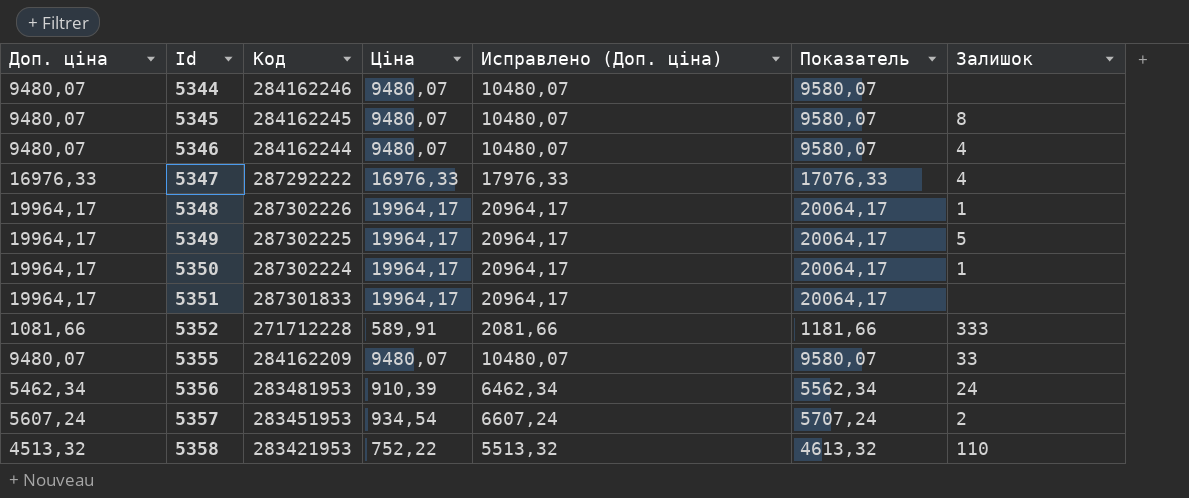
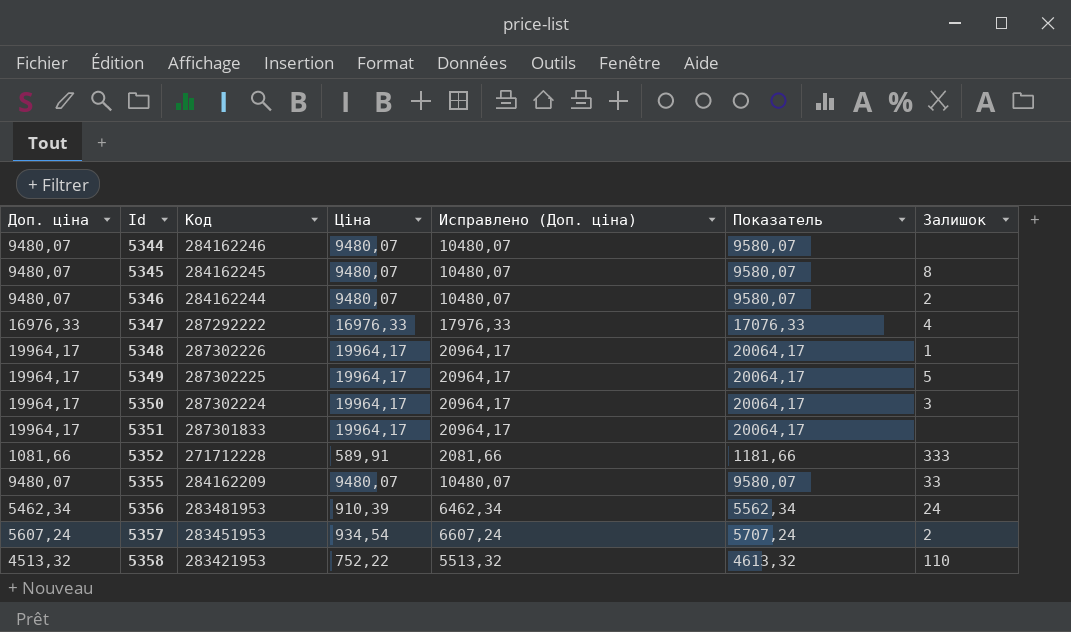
5346 | Залишок: 4 -> 2
5350 | Залишок: 1 -> 3

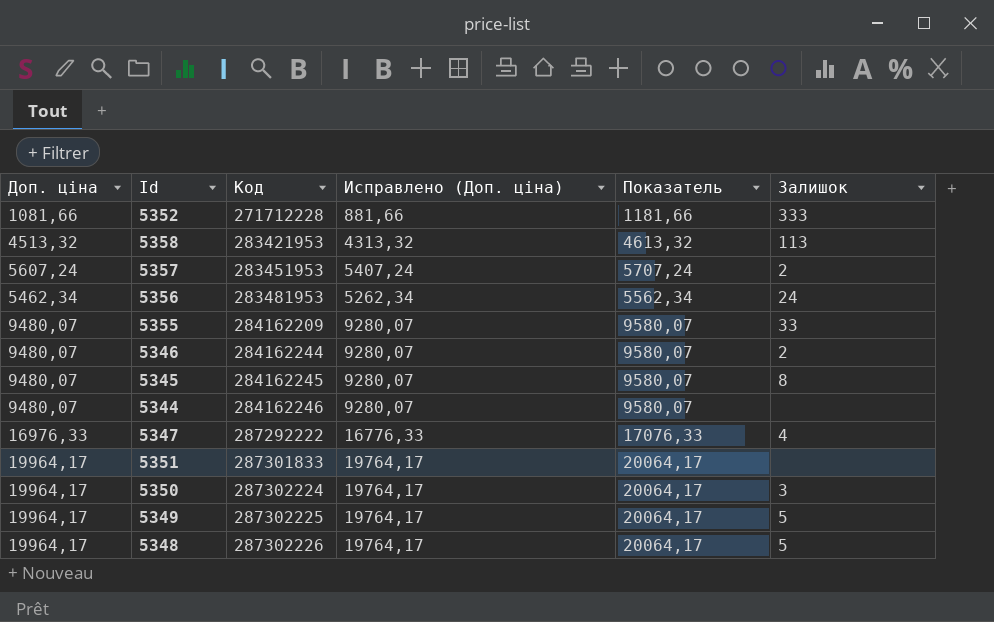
row order: Id ascending -> Код ascending
column Ціна | position: 4 -> none
column Исправлено (Доп. ціна) | formula: [Доп. ціна] + 1000 -> [Доп. ціна] - 200
5358 | Залишок: 110 -> 113
5348 | Залишок: 1 -> 5

